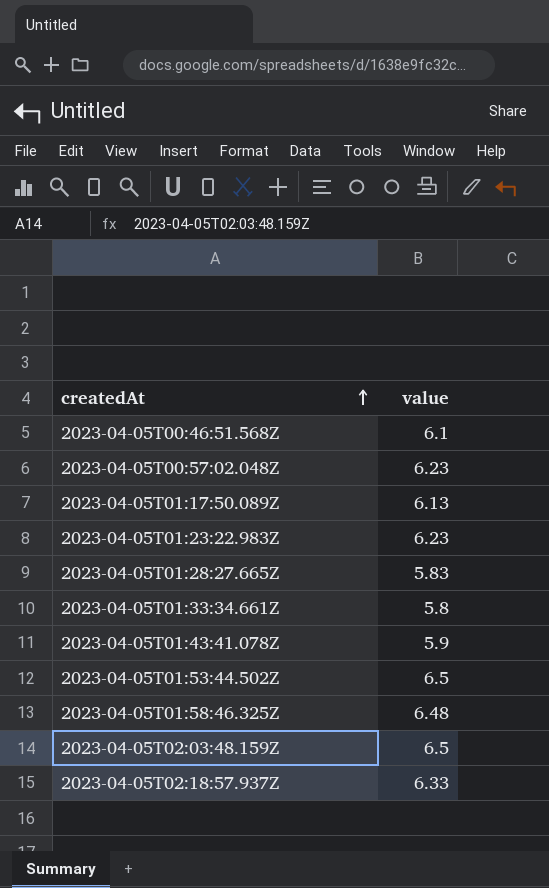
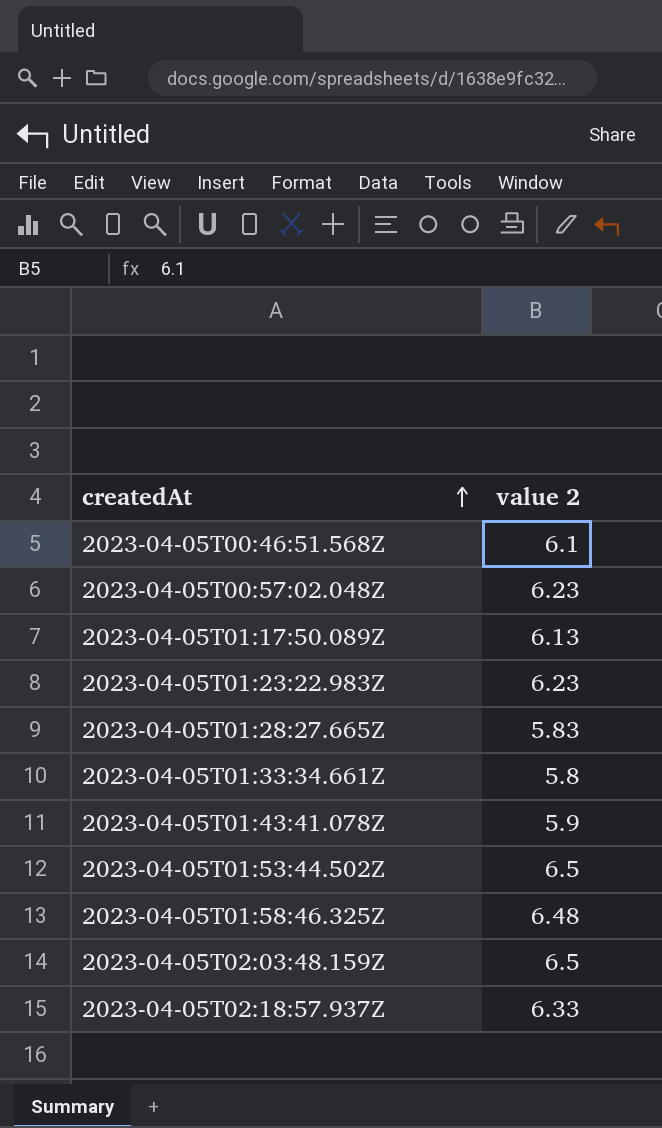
column name: value -> value 2

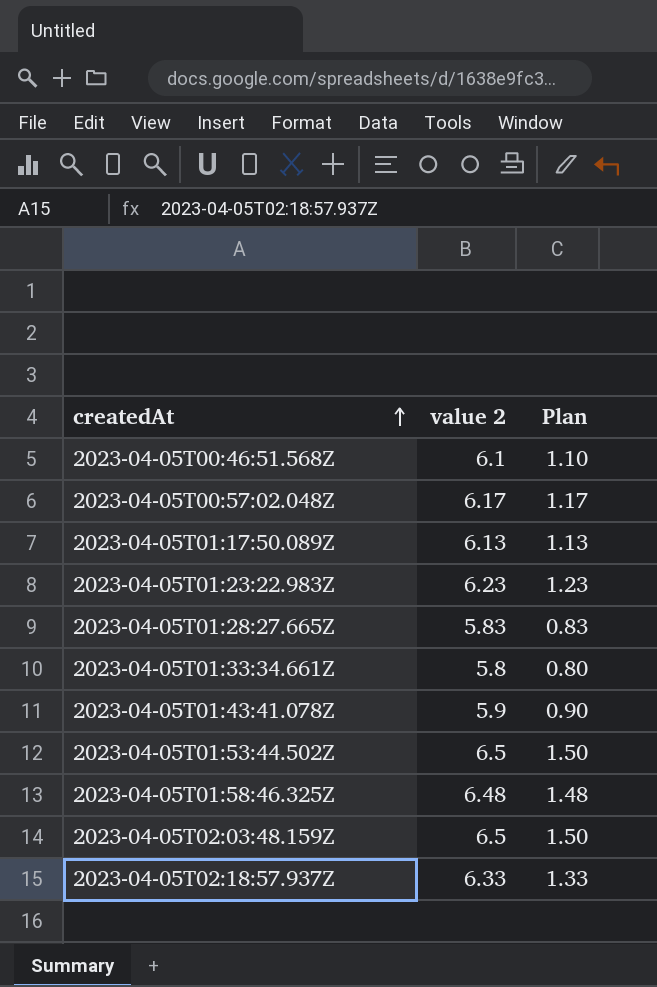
column Plan | formula: none -> [value 2] - 5
2023-04-05T00:57:02.048Z | value 2: 6.23 -> 6.17

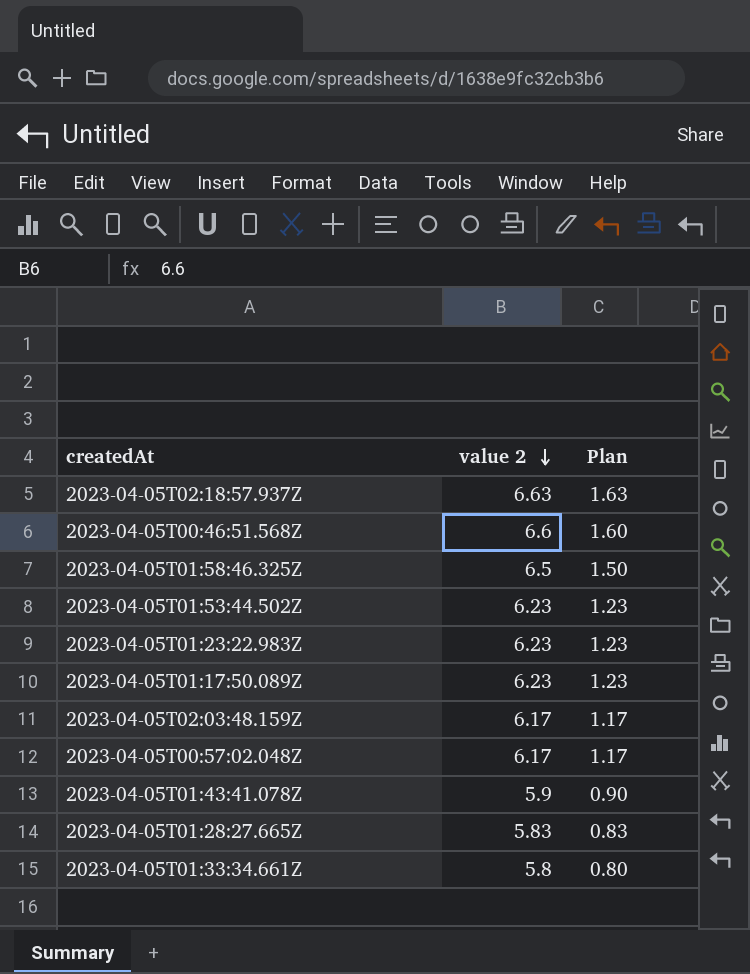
row order: createdAt ascending -> value 2 descending
2023-04-05T02:18:57.937Z | value 2: 6.33 -> 6.63
2023-04-05T02:18:57.937Z | Plan: 1.33 -> 1.63
2023-04-05T00:46:51.568Z | value 2: 6.1 -> 6.6
2023-04-05T00:46:51.568Z | Plan: 1.10 -> 1.60
2023-04-05T01:58:46.325Z | value 2: 6.48 -> 6.5
2023-04-05T01:58:46.325Z | Plan: 1.48 -> 1.50
2023-04-05T01:53:44.502Z | value 2: 6.5 -> 6.23
2023-04-05T01:53:44.502Z | Plan: 1.50 -> 1.23
2023-04-05T01:17:50.089Z | value 2: 6.13 -> 6.23
2023-04-05T01:17:50.089Z | Plan: 1.13 -> 1.23
2023-04-05T02:03:48.159Z | value 2: 6.5 -> 6.17
2023-04-05T02:03:48.159Z | Plan: 1.50 -> 1.17

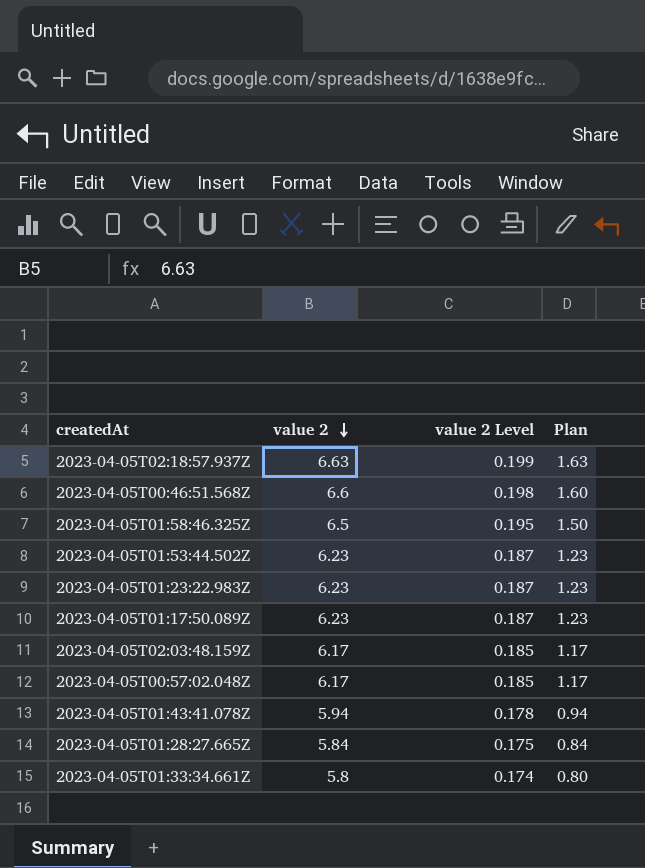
column value 2 Level | formula: none -> [value 2] * 0.03
2023-04-05T01:43:41.078Z | value 2: 5.9 -> 5.94
2023-04-05T01:43:41.078Z | Plan: 0.90 -> 0.94
2023-04-05T01:28:27.665Z | value 2: 5.83 -> 5.84
2023-04-05T01:28:27.665Z | Plan: 0.83 -> 0.84

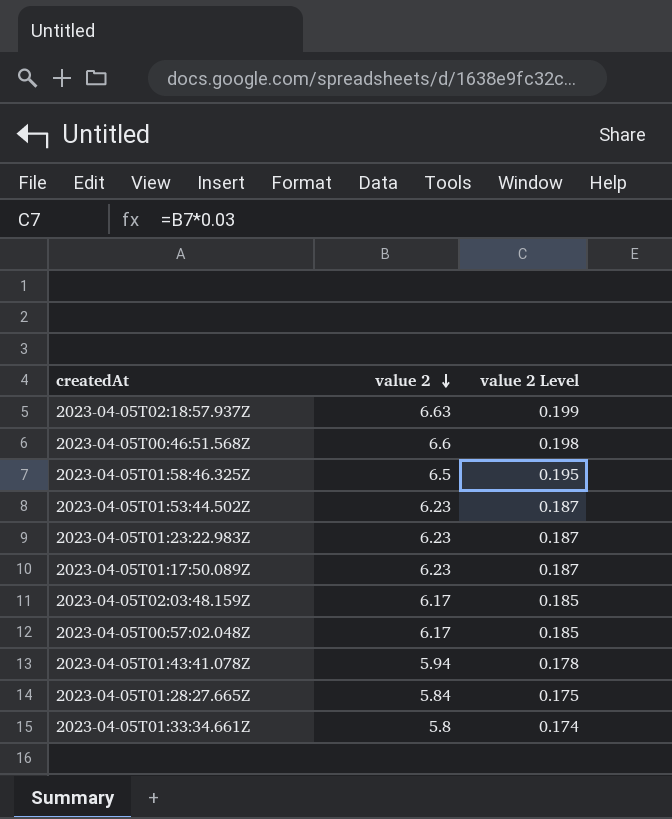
column Plan | formula: [value 2] - 5 -> none

